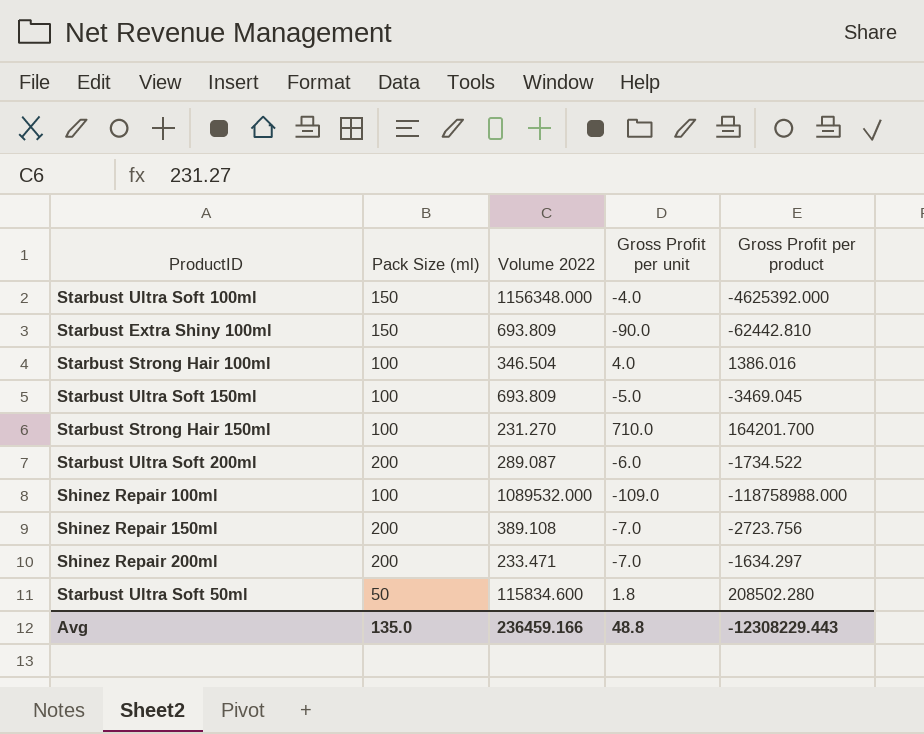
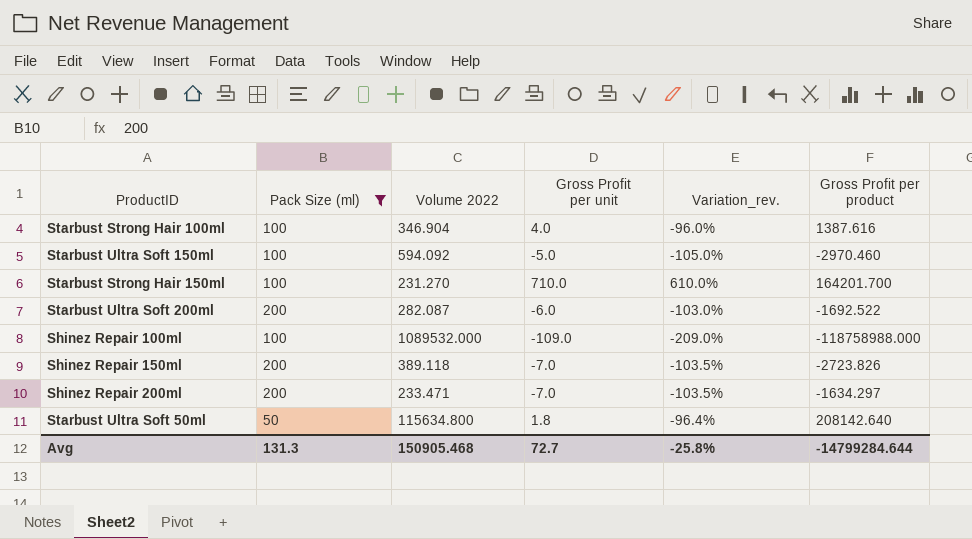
filter: none -> Pack Size (ml) != 150
column Variation_rev. | formula: none -> ([Gross Profit per unit] - [Pack Size (ml)]) / [Pack Size (ml)]
Starbust Strong Hair 100ml | Volume 2022: 346.504 -> 346.904
Starbust Strong Hair 100ml | Gross Profit per product: 1386.016 -> 1387.616
Starbust Ultra Soft 150ml | Volume 2022: 693.809 -> 594.092
Starbust Ultra Soft 150ml | Gross Profit per product: -3469.045 -> -2970.460
Starbust Ultra Soft 200ml | Volume 2022: 289.087 -> 282.087
Starbust Ultra Soft 200ml | Gross Profit per product: -1734.522 -> -1692.522
Shinez Repair 150ml | Volume 2022: 389.108 -> 389.118
Shinez Repair 150ml | Gross Profit per product: -2723.756 -> -2723.826
Starbust Ultra Soft 50ml | Volume 2022: 115834.600 -> 115634.800
Starbust Ultra Soft 50ml | Gross Profit per product: 208502.280 -> 208142.640
Avg | Pack Size (ml): 135.0 -> 131.3
Avg | Volume 2022: 236459.166 -> 150905.468
Avg | Gross Profit per unit: 48.8 -> 72.7
Avg | Gross Profit per product: -12308229.443 -> -14799284.644

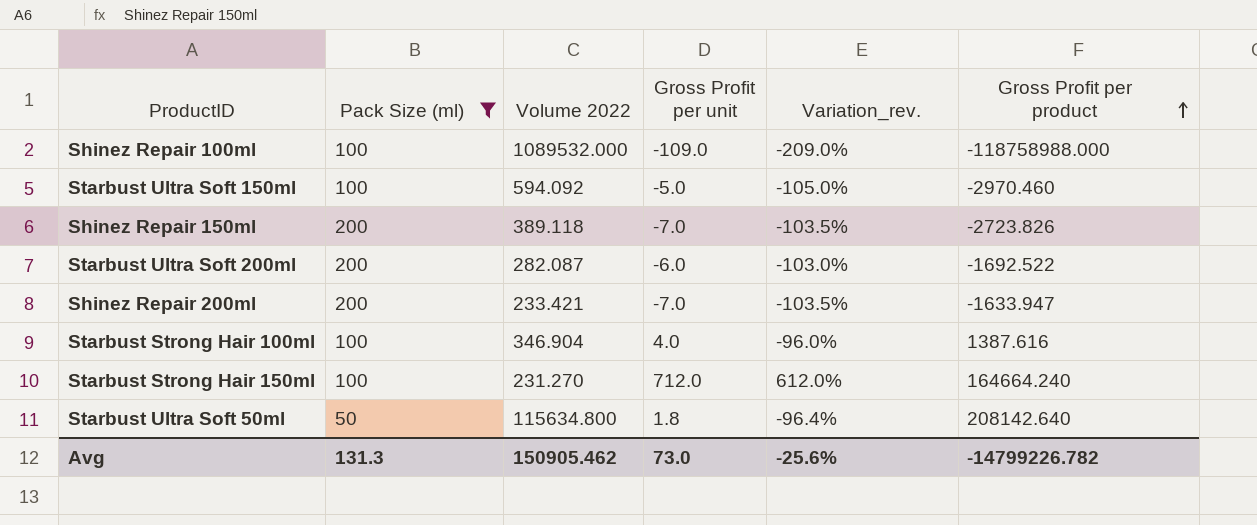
row order: none -> Gross Profit per product ascending
Shinez Repair 200ml | Volume 2022: 233.471 -> 233.421
Shinez Repair 200ml | Gross Profit per product: -1634.297 -> -1633.947
Starbust Strong Hair 150ml | Gross Profit per unit: 710.0 -> 712.0
Starbust Strong Hair 150ml | Variation_rev.: 610.0% -> 612.0%
Starbust Strong Hair 150ml | Gross Profit per product: 164201.700 -> 164664.240
Avg | Volume 2022: 150905.468 -> 150905.462
Avg | Gross Profit per unit: 72.7 -> 73.0
Avg | Variation_rev.: -25.8% -> -25.6%
Avg | Gross Profit per product: -14799284.644 -> -14799226.782

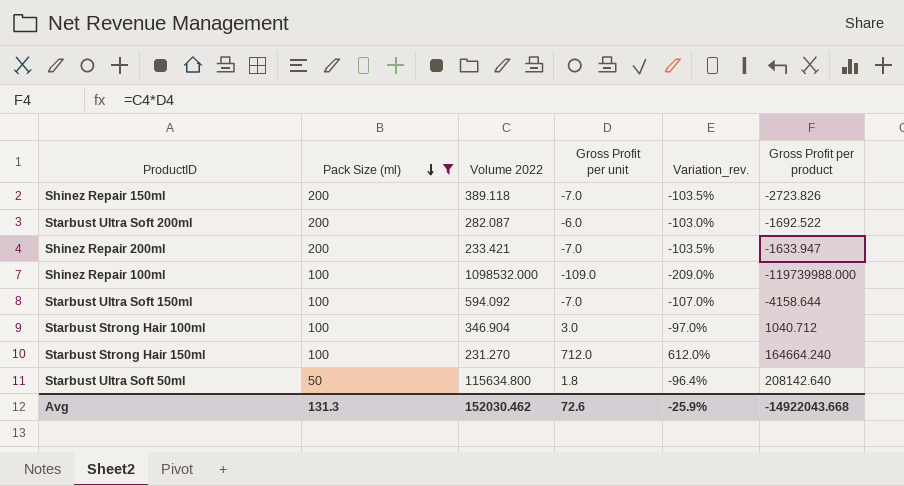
row order: Gross Profit per product ascending -> Pack Size (ml) descending
Shinez Repair 100ml | Volume 2022: 1089532.000 -> 1098532.000
Shinez Repair 100ml | Gross Profit per product: -118758988.000 -> -119739988.000
Starbust Ultra Soft 150ml | Gross Profit per unit: -5.0 -> -7.0
Starbust Ultra Soft 150ml | Variation_rev.: -105.0% -> -107.0%
Starbust Ultra Soft 150ml | Gross Profit per product: -2970.460 -> -4158.644
Starbust Strong Hair 100ml | Gross Profit per unit: 4.0 -> 3.0
Starbust Strong Hair 100ml | Variation_rev.: -96.0% -> -97.0%
Starbust Strong Hair 100ml | Gross Profit per product: 1387.616 -> 1040.712
Avg | Volume 2022: 150905.462 -> 152030.462
Avg | Gross Profit per unit: 73.0 -> 72.6
Avg | Variation_rev.: -25.6% -> -25.9%
Avg | Gross Profit per product: -14799226.782 -> -14922043.668

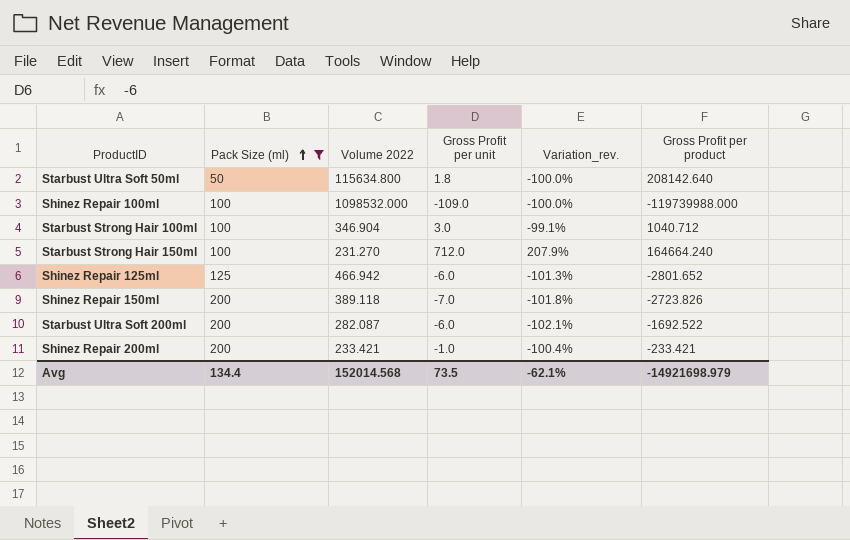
row order: Pack Size (ml) descending -> Pack Size (ml) ascending
column Variation_rev. | formula: ([Gross Profit per unit] - [Pack Size (ml)]) / [Pack Size (ml)] -> ([Gross Profit per unit] - [Volume 2022]) / [Volume 2022]
row Starbust Ultra Soft 150ml: 100 | 594.092 | -7.0 | -107.0% | -4158.644 -> none
row Shinez Repair 125ml: none -> 125 | 466.942 | -6.0 | -101.3% | -2801.652
Shinez Repair 200ml | Gross Profit per unit: -7.0 -> -1.0
Shinez Repair 200ml | Gross Profit per product: -1633.947 -> -233.421
Avg | Pack Size (ml): 131.3 -> 134.4
Avg | Volume 2022: 152030.462 -> 152014.568
Avg | Gross Profit per unit: 72.6 -> 73.5
Avg | Variation_rev.: -25.9% -> -62.1%
Avg | Gross Profit per product: -14922043.668 -> -14921698.979

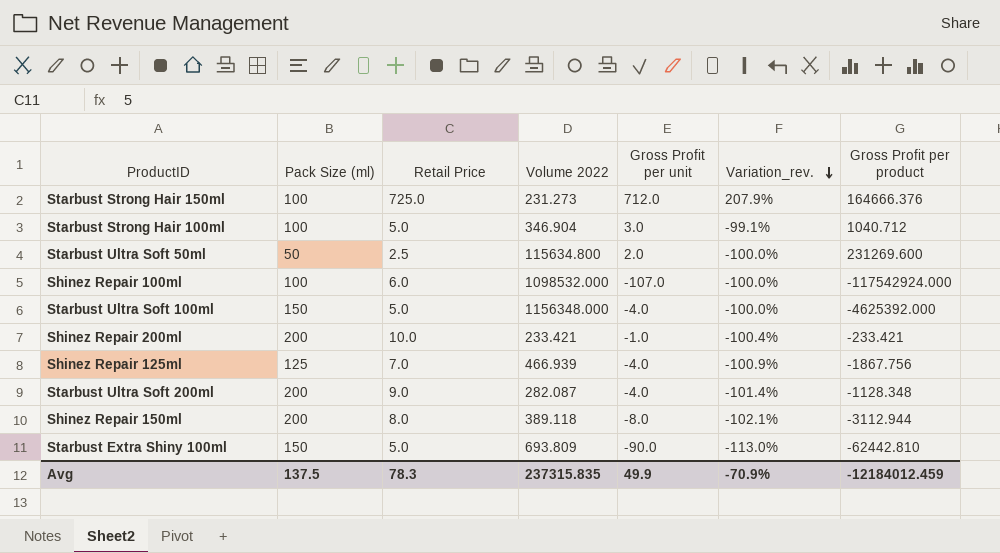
filter: Pack Size (ml) != 150 -> none
row order: Pack Size (ml) ascending -> Variation_rev. descending
column Retail Price | position: none -> 3
Starbust Strong Hair 150ml | Volume 2022: 231.270 -> 231.273
Starbust Strong Hair 150ml | Gross Profit per product: 164664.240 -> 164666.376
Starbust Ultra Soft 50ml | Gross Profit per unit: 1.8 -> 2.0
Starbust Ultra Soft 50ml | Gross Profit per product: 208142.640 -> 231269.600
Shinez Repair 100ml | Gross Profit per unit: -109.0 -> -107.0
Shinez Repair 100ml | Gross Profit per product: -119739988.000 -> -117542924.000
Shinez Repair 125ml | Volume 2022: 466.942 -> 466.939
Shinez Repair 125ml | Gross Profit per unit: -6.0 -> -4.0
Shinez Repair 125ml | Variation_rev.: -101.3% -> -100.9%
Shinez Repair 125ml | Gross Profit per product: -2801.652 -> -1867.756
Starbust Ultra Soft 200ml | Gross Profit per unit: -6.0 -> -4.0
Starbust Ultra Soft 200ml | Variation_rev.: -102.1% -> -101.4%
Starbust Ultra Soft 200ml | Gross Profit per product: -1692.522 -> -1128.348
Shinez Repair 150ml | Gross Profit per unit: -7.0 -> -8.0
Shinez Repair 150ml | Variation_rev.: -101.8% -> -102.1%
Shinez Repair 150ml | Gross Profit per product: -2723.826 -> -3112.944
Avg | Pack Size (ml): 134.4 -> 137.5
Avg | Volume 2022: 152014.568 -> 237315.835
Avg | Gross Profit per unit: 73.5 -> 49.9
Avg | Variation_rev.: -62.1% -> -70.9%
Avg | Gross Profit per product: -14921698.979 -> -12184012.459

